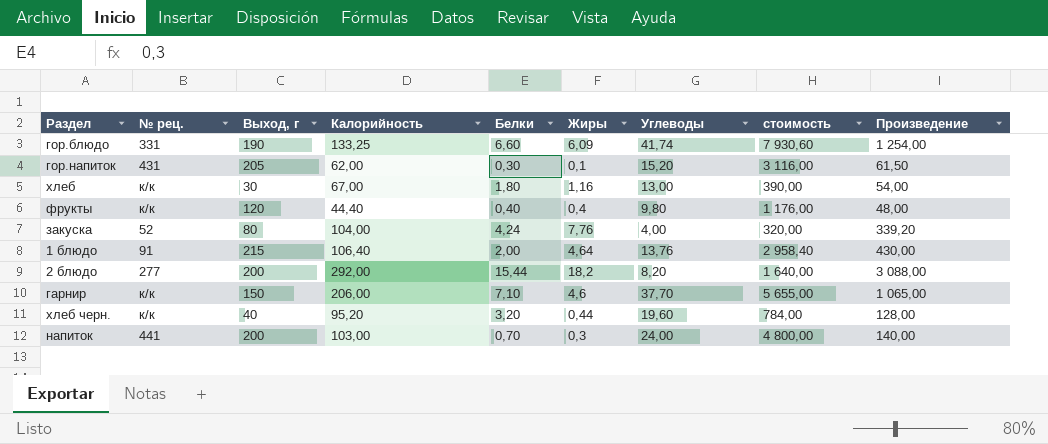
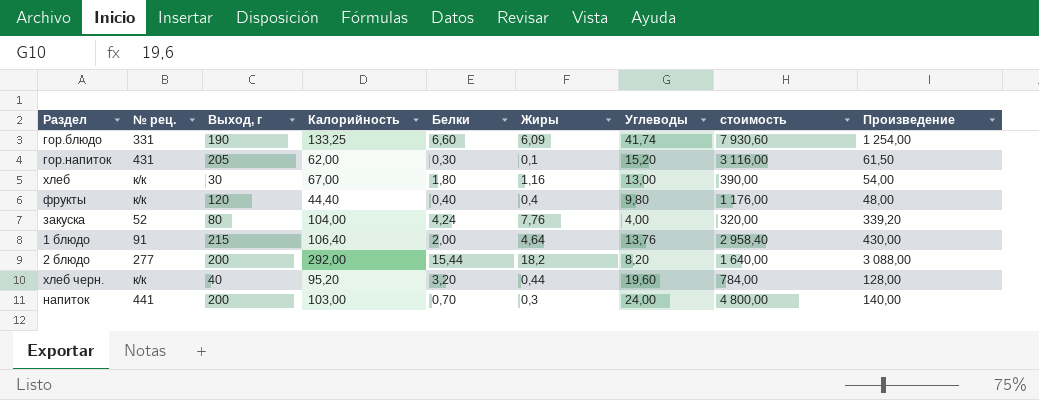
row гарнир: к/к | 150 | 206,00 | 7,10 | 4,6 | 37,70 | 5 655,00 | 1 065,00 -> none

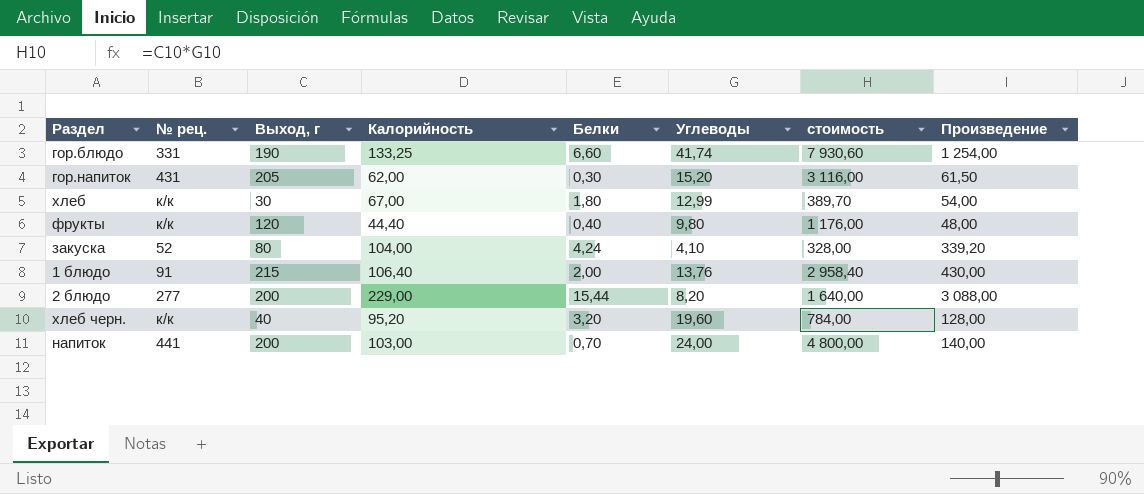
column Жиры | position: 6 -> none
хлеб | Углеводы: 13,00 -> 12,99
хлеб | стоимость: 390,00 -> 389,70
закуска | Углеводы: 4,00 -> 4,10
закуска | стоимость: 320,00 -> 328,00
2 блюдо | Калорийность: 292,00 -> 229,00

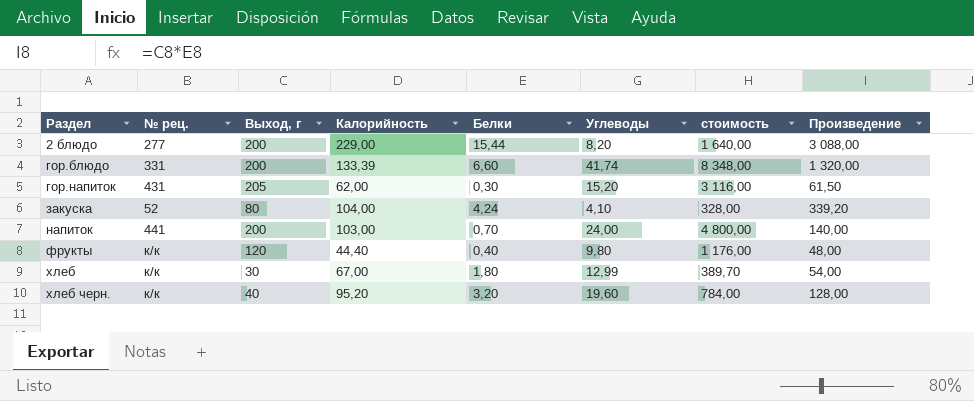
row order: none -> Раздел ascending
row 1 блюдо: 91 | 215 | 106,40 | 2,00 | 13,76 | 2 958,40 | 430,00 -> none
гор.блюдо | Выход, г: 190 -> 200
гор.блюдо | Калорийность: 133,25 -> 133,39
гор.блюдо | стоимость: 7 930,60 -> 8 348,00
гор.блюдо | Произведение: 1 254,00 -> 1 320,00

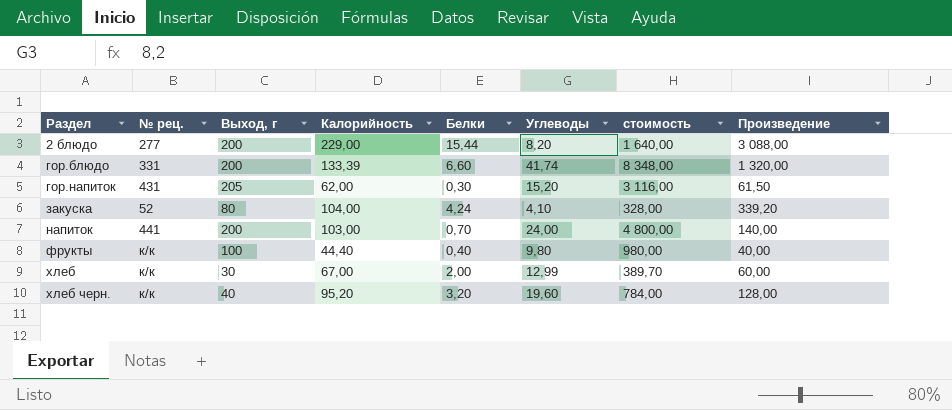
фрукты | Выход, г: 120 -> 100
фрукты | стоимость: 1 176,00 -> 980,00
фрукты | Произведение: 48,00 -> 40,00
хлеб | Белки: 1,80 -> 2,00
хлеб | Произведение: 54,00 -> 60,00

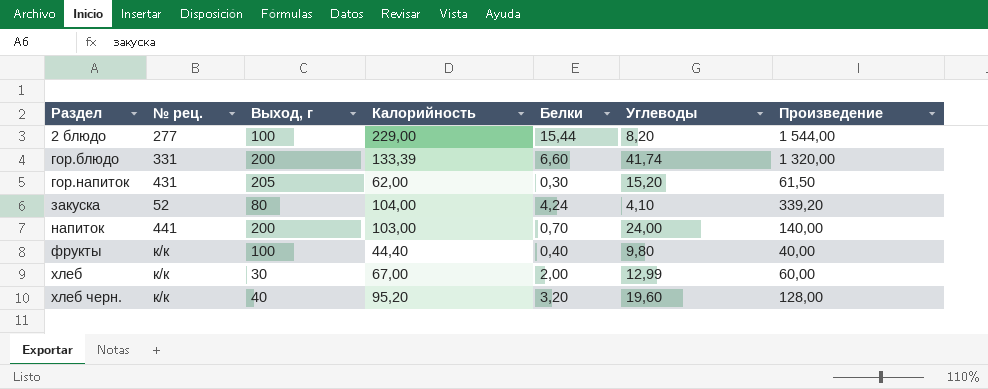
column стоимость | formula: [Выход, г] * [Углеводы] -> none
2 блюдо | Выход, г: 200 -> 100
2 блюдо | Произведение: 3 088,00 -> 1 544,00

